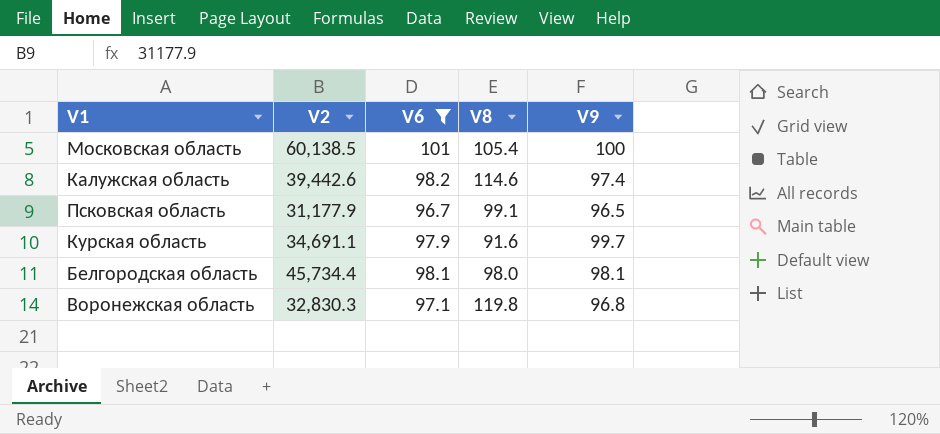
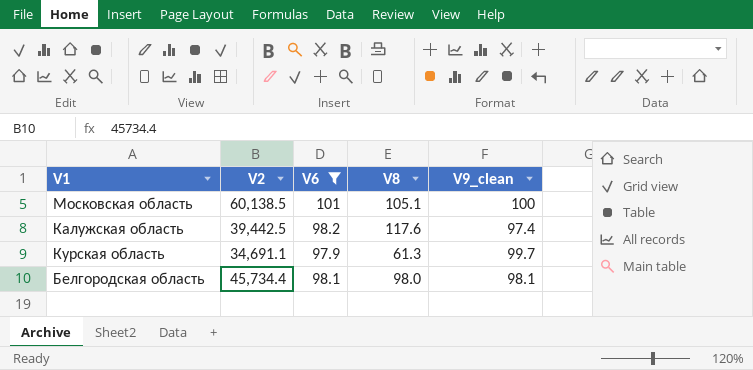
column name: V9 -> V9_clean
row Псковская область: 31,177.9 | 96.7 | 99.1 | 96.5 -> none
row Воронежская область: 32,830.3 | 97.1 | 119.8 | 96.8 -> none
Московская область | V8: 105.4 -> 105.1
Калужская область | V2: 39,442.6 -> 39,442.5
Калужская область | V8: 114.6 -> 117.6
Курская область | V8: 91.6 -> 61.3

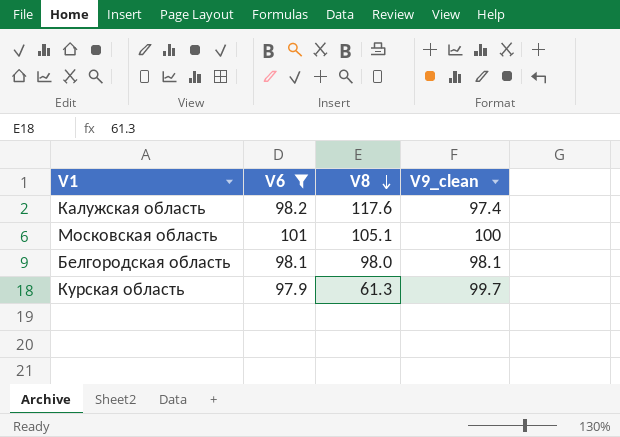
row order: none -> V8 descending
column V2 | position: 2 -> none

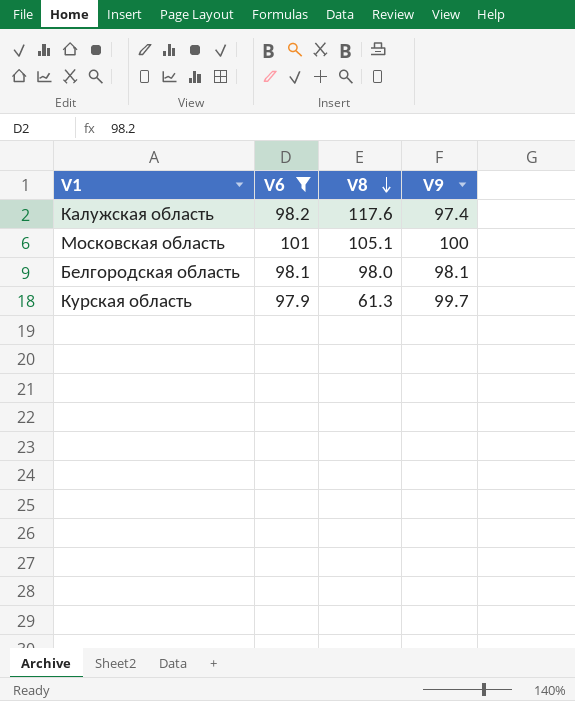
column name: V9_clean -> V9

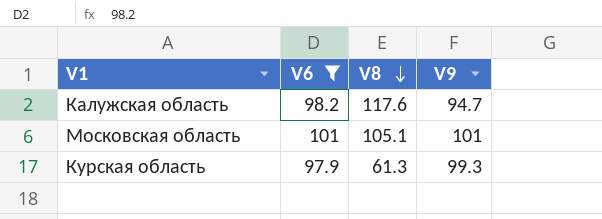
row Белгородская область: 98.1 | 98.0 | 98.1 -> none
Калужская область | V9: 97.4 -> 94.7
Московская область | V9: 100 -> 101
Курская область | V9: 99.7 -> 99.3

